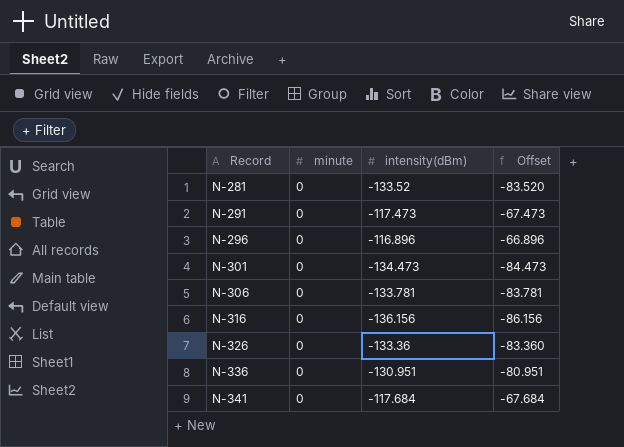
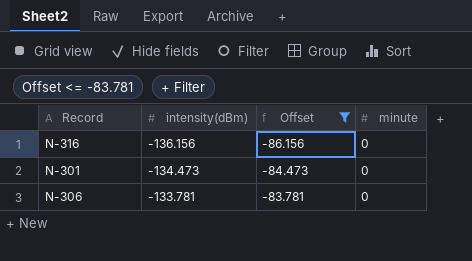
filter: none -> Offset <= -83.781
row order: Record ascending -> intensity(dBm) ascending
column minute | position: 2 -> 4

